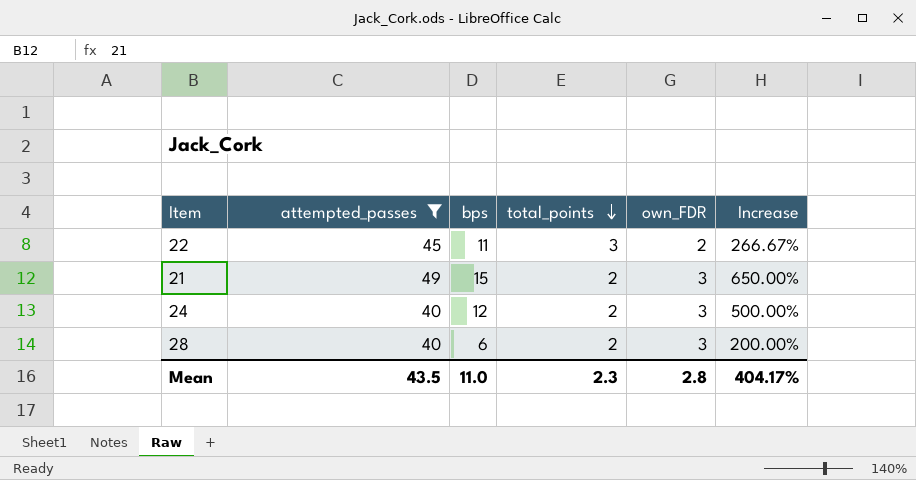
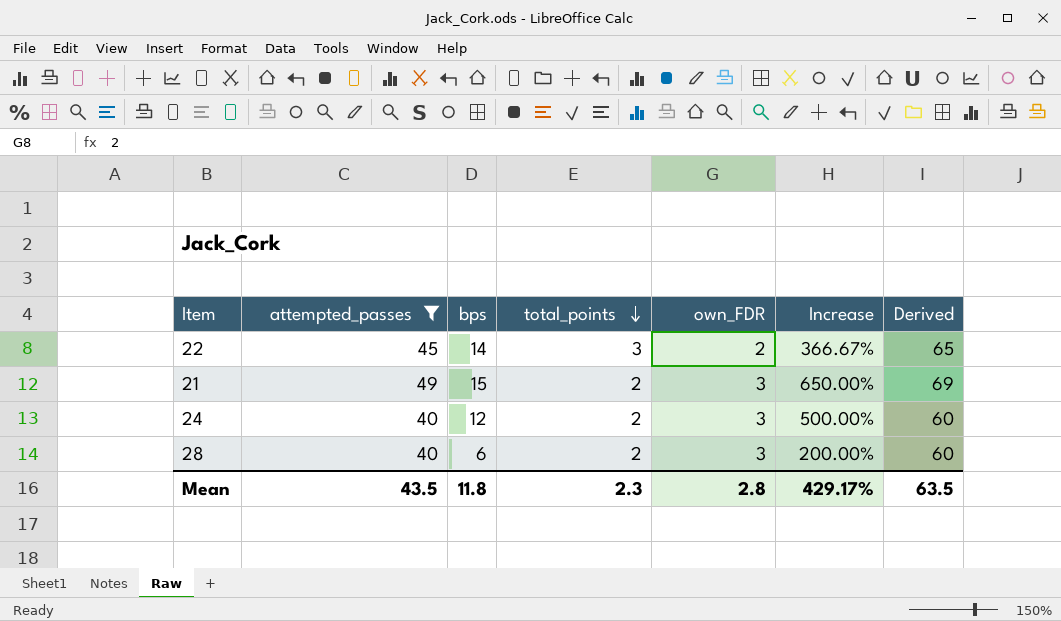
column Derived | formula: none -> [attempted_passes] + 20
22 | bps: 11 -> 14
22 | Increase: 266.67% -> 366.67%
Mean | bps: 11.0 -> 11.8
Mean | Increase: 404.17% -> 429.17%

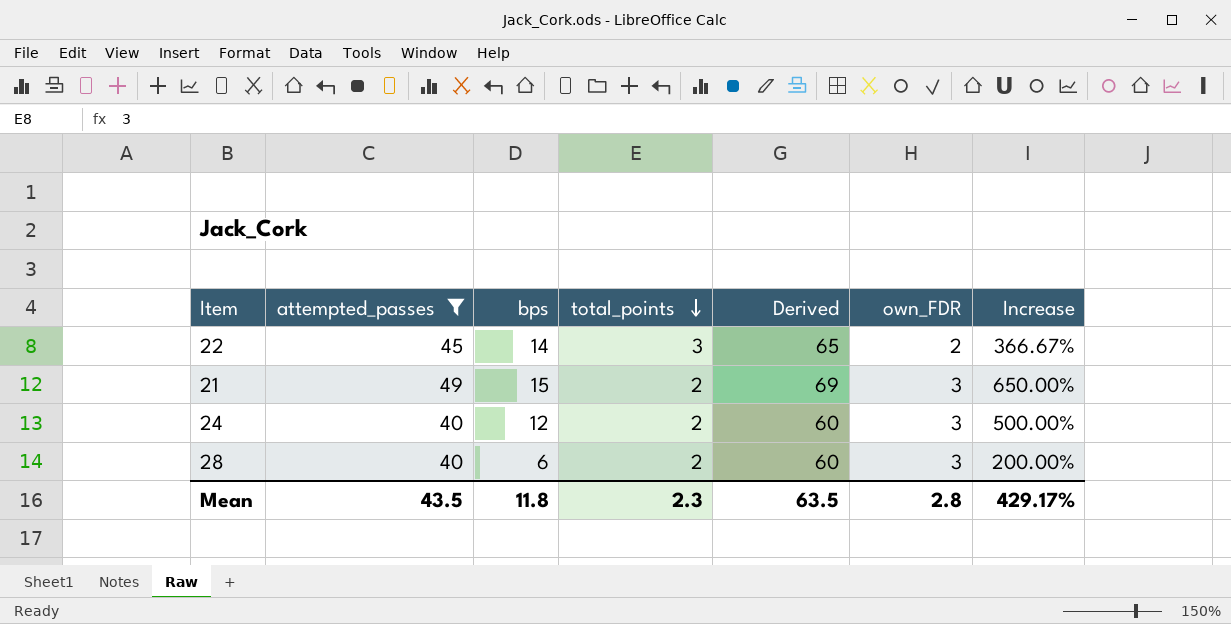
column Derived | position: 7 -> 5

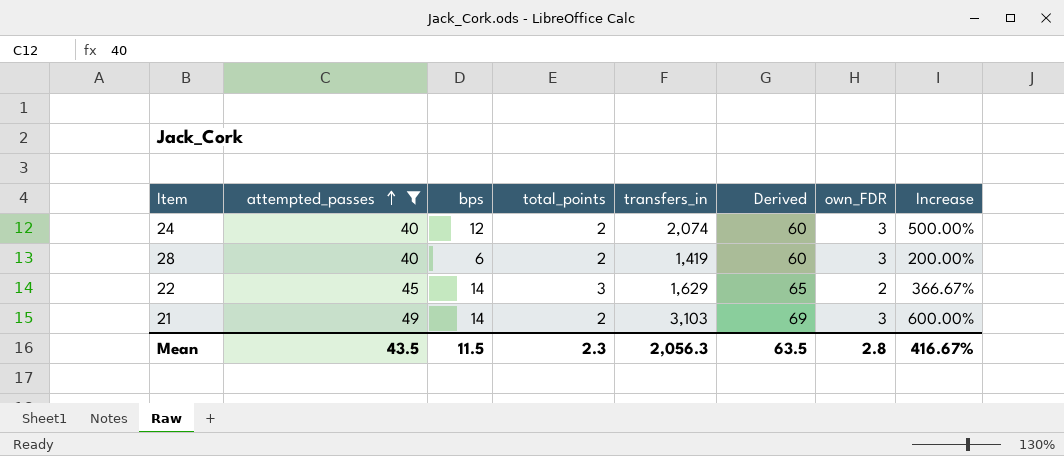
row order: total_points descending -> attempted_passes ascending
column transfers_in | position: none -> 5
21 | bps: 15 -> 14
21 | Increase: 650.00% -> 600.00%
Mean | bps: 11.8 -> 11.5
Mean | Increase: 429.17% -> 416.67%

